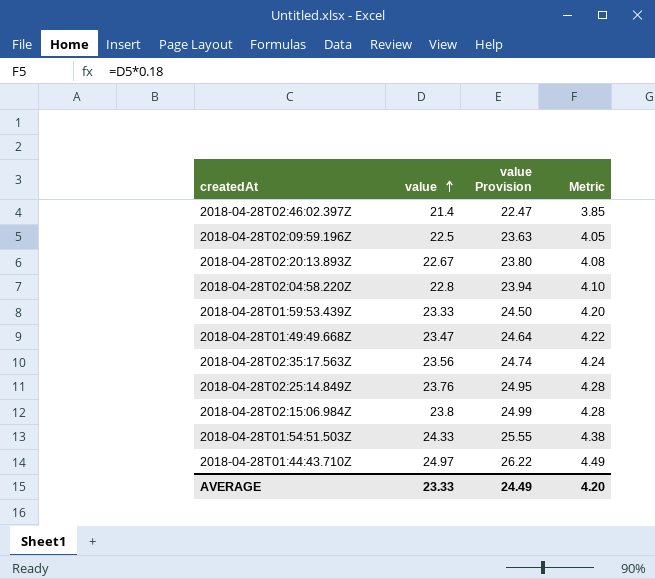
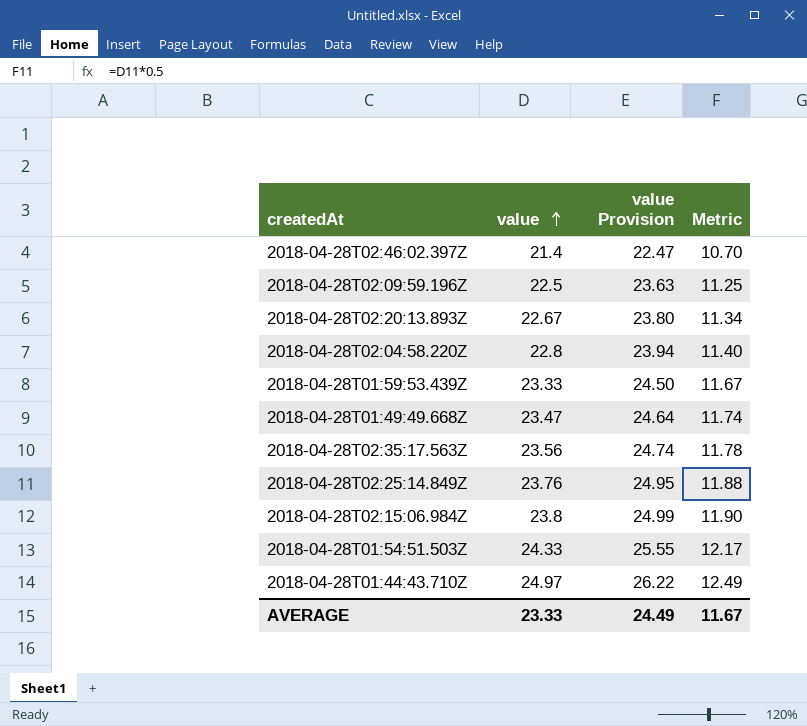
column Metric | formula: [value] * 0.18 -> [value] * 0.5
AVERAGE | Metric: 4.20 -> 11.67

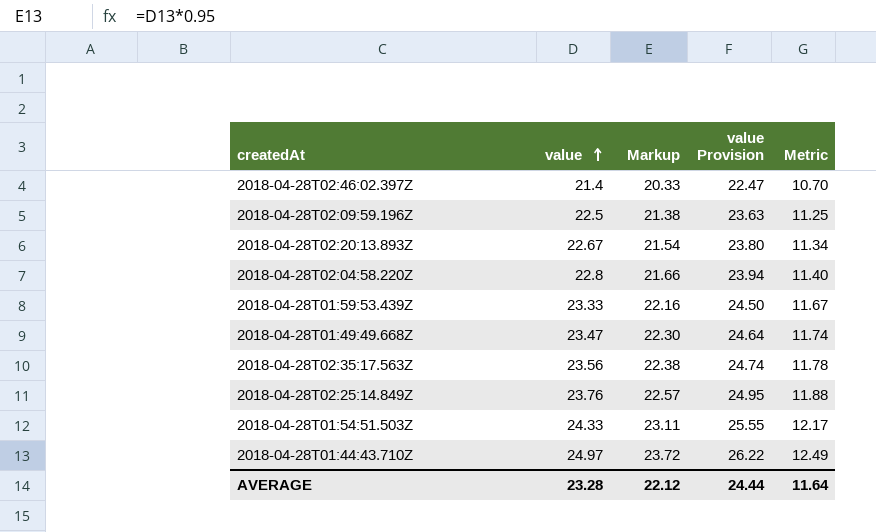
column Markup | formula: none -> [value] * 0.95
row 2018-04-28T02:15:06.984Z: 23.8 | 24.99 | 11.90 -> none
AVERAGE | value: 23.33 -> 23.28
AVERAGE | value Provision: 24.49 -> 24.44
AVERAGE | Metric: 11.67 -> 11.64

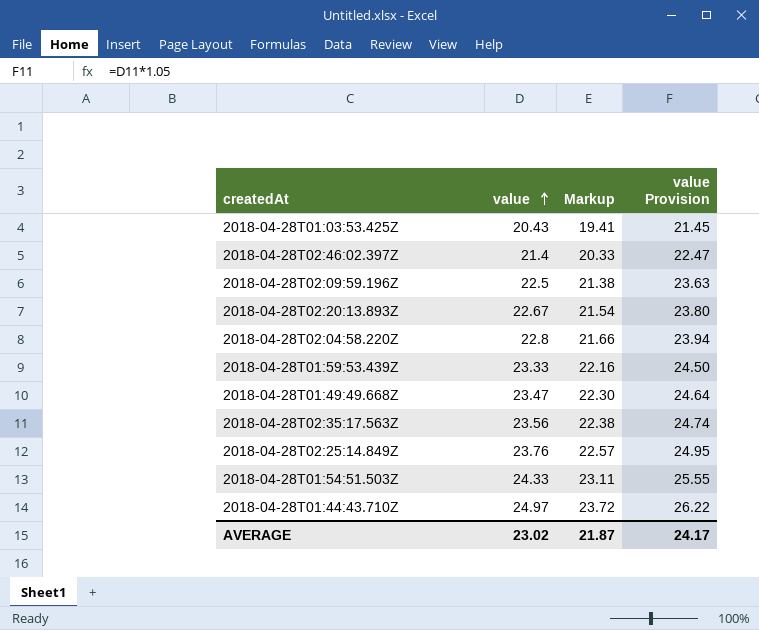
column Metric | formula: [value] * 0.5 -> none
row 2018-04-28T01:03:53.425Z: none -> 20.43 | 19.41 | 21.45
AVERAGE | value: 23.28 -> 23.02
AVERAGE | Markup: 22.12 -> 21.87
AVERAGE | value Provision: 24.44 -> 24.17

